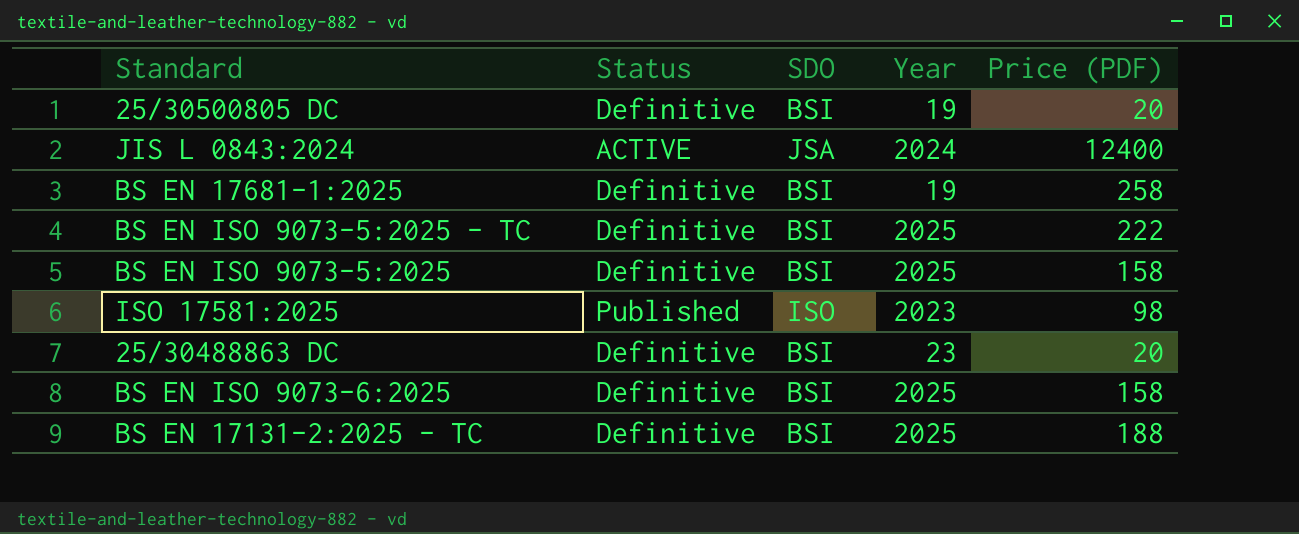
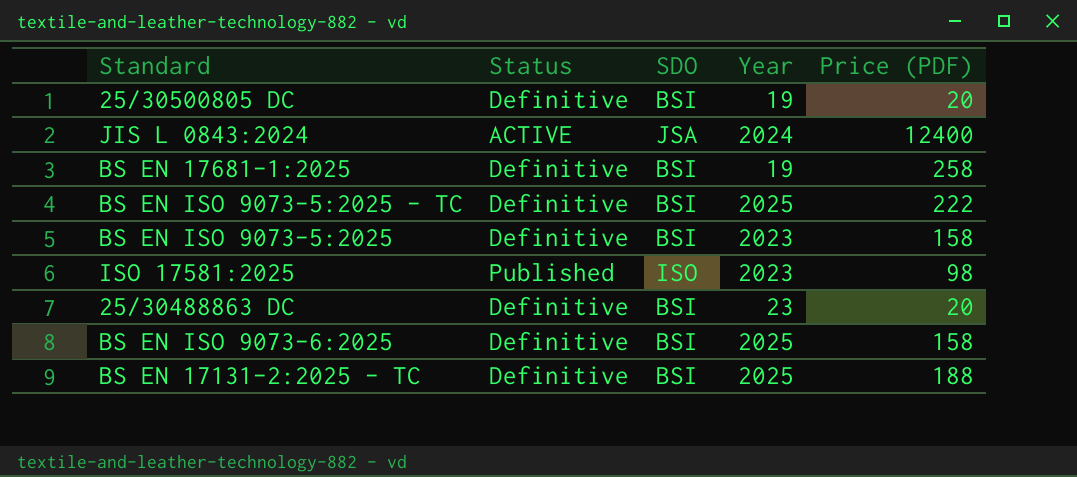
BS EN ISO 9073-5:2025 | Year: 2025 -> 2023

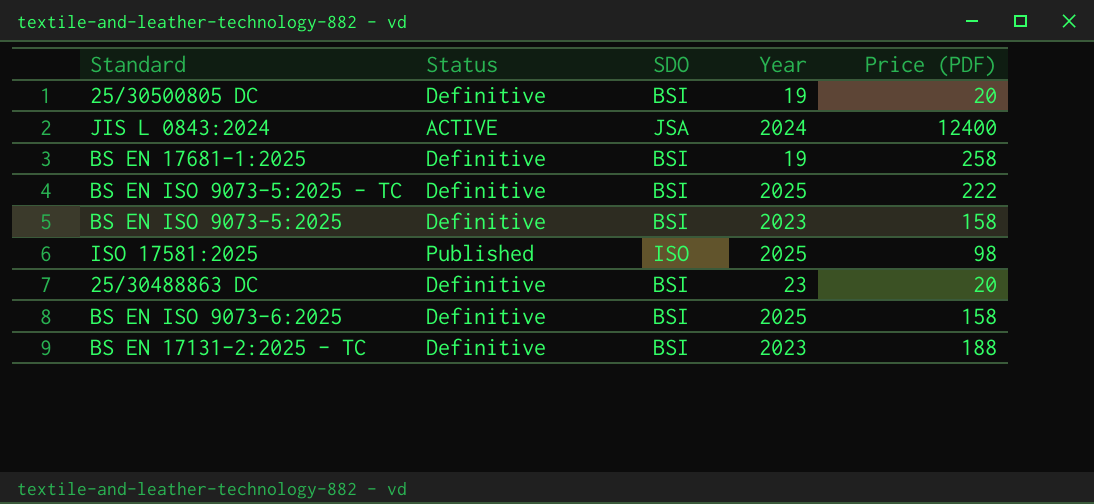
ISO 17581:2025 | Year: 2023 -> 2025
BS EN 17131-2:2025 - TC | Year: 2025 -> 2023

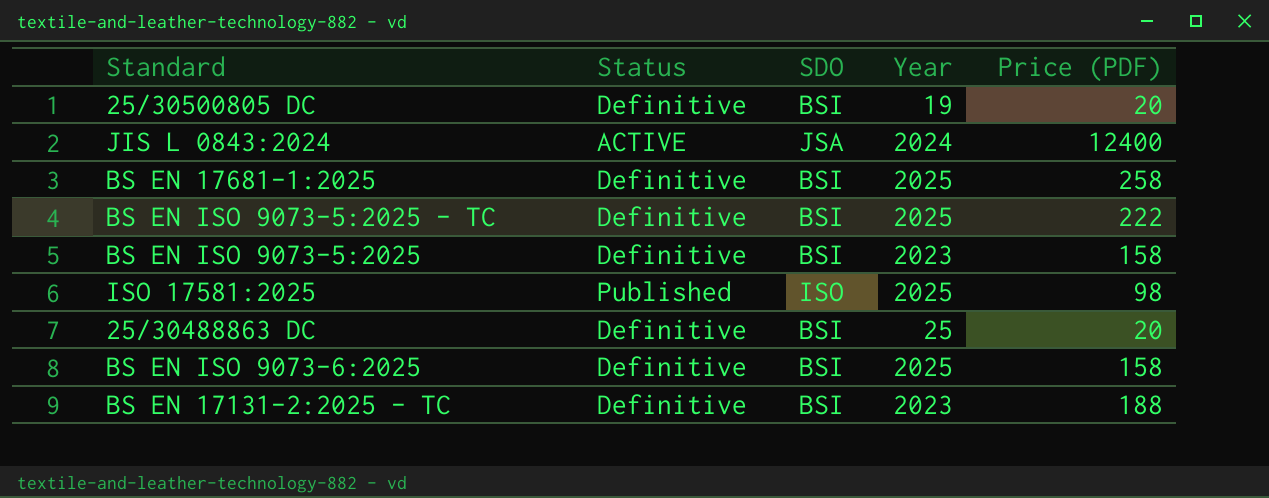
BS EN 17681-1:2025 | Year: 19 -> 2025
25/30488863 DC | Year: 23 -> 25

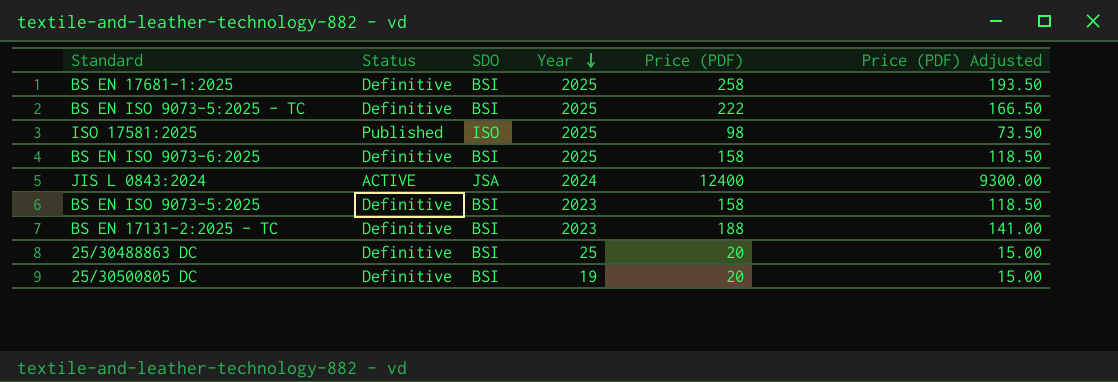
row order: none -> Year descending
column Price (PDF) Adjusted | formula: none -> [Price (PDF)] * 0.75

